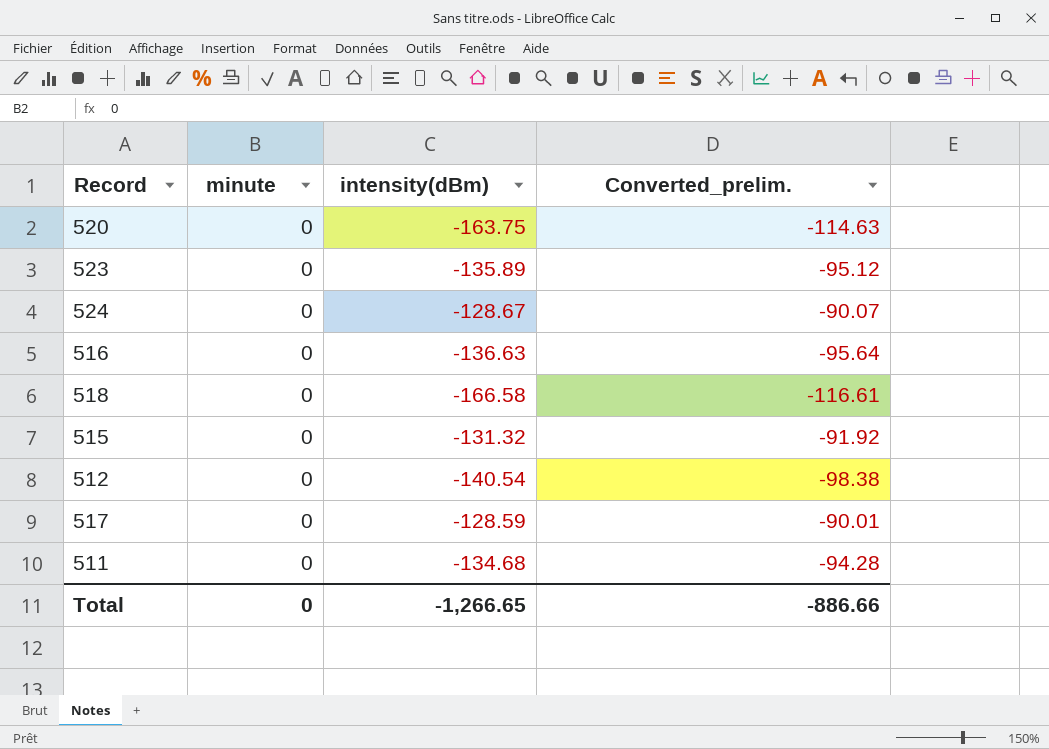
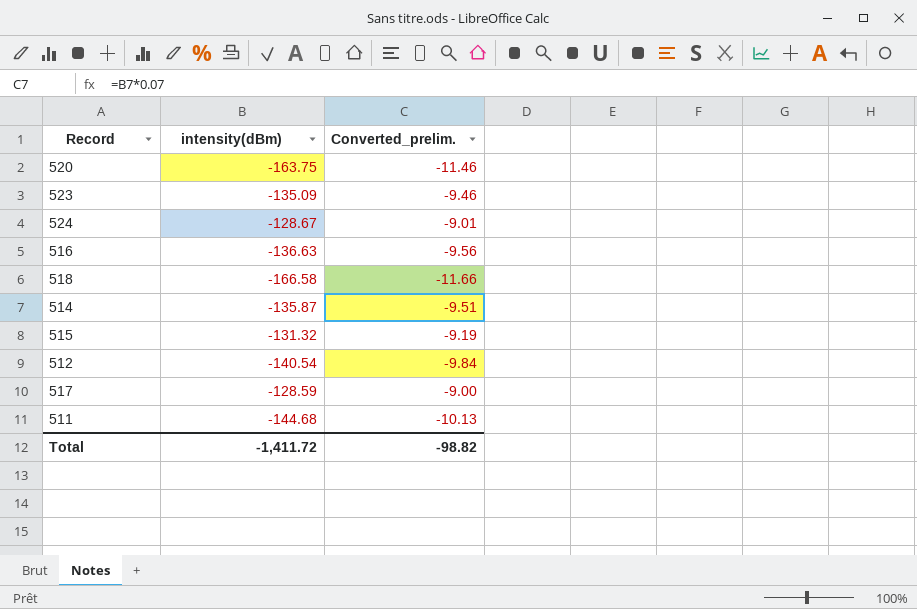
column minute | position: 2 -> none
column Converted_prelim. | formula: [intensity(dBm)] * 0.7 -> [intensity(dBm)] * 0.07
523 | intensity(dBm): -135.89 -> -135.09
row 514: none -> -135.87 | -9.51
511 | intensity(dBm): -134.68 -> -144.68
Total | intensity(dBm): -1,266.65 -> -1,411.72
Total | Converted_prelim.: -886.66 -> -98.82

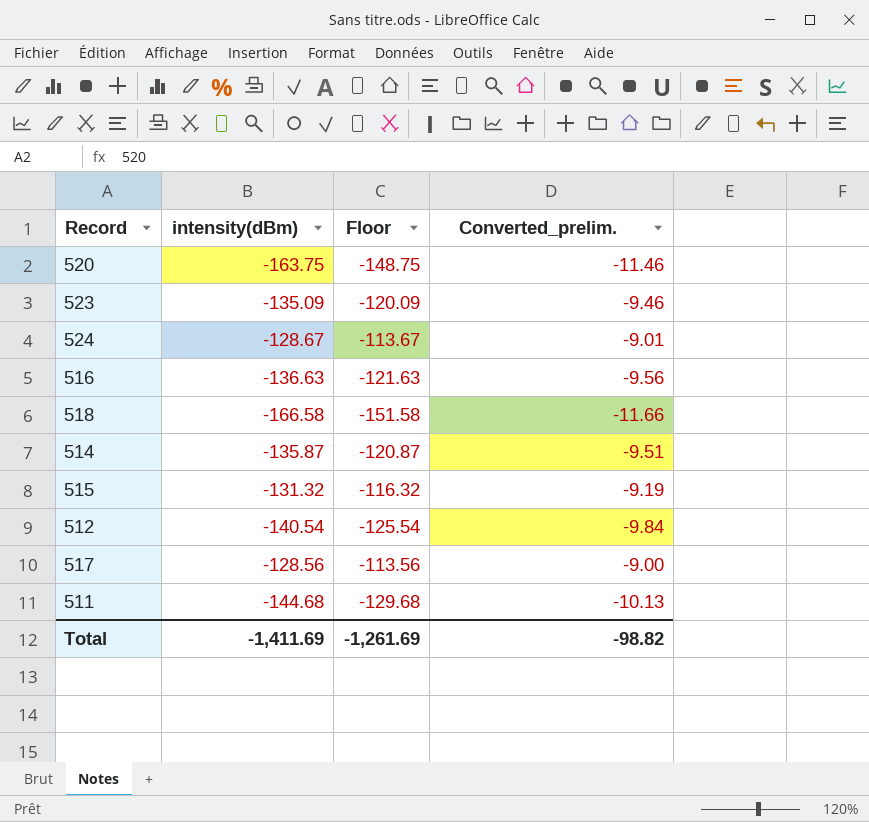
column Floor | formula: none -> [intensity(dBm)] + 15
517 | intensity(dBm): -128.59 -> -128.56
Total | intensity(dBm): -1,411.72 -> -1,411.69

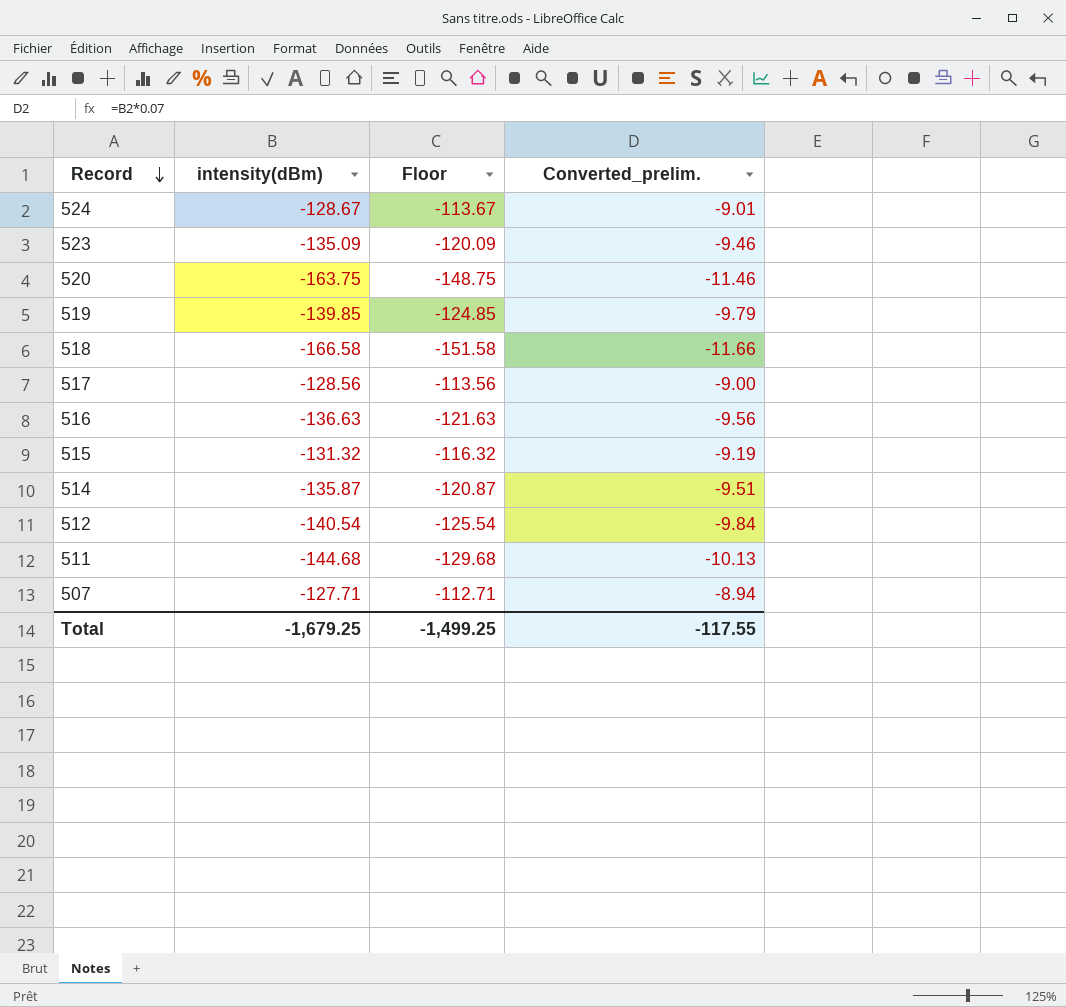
row order: none -> Record descending
row 519: none -> -139.85 | -124.85 | -9.79
row 507: none -> -127.71 | -112.71 | -8.94
Total | intensity(dBm): -1,411.69 -> -1,679.25
Total | Floor: -1,261.69 -> -1,499.25
Total | Converted_prelim.: -98.82 -> -117.55

